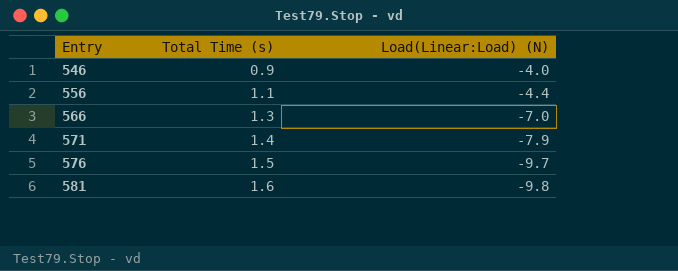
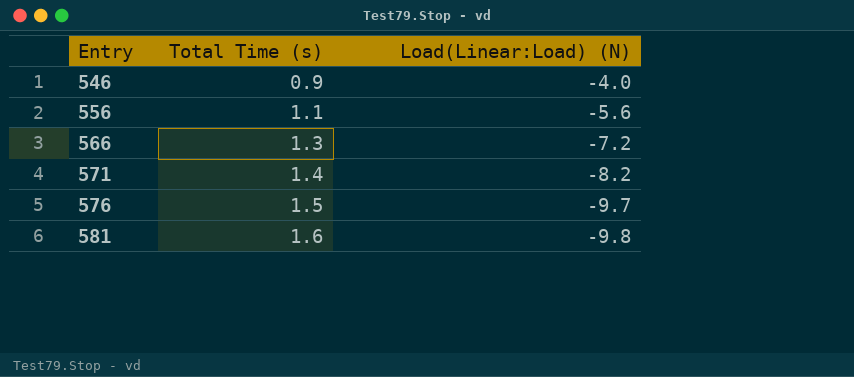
556 | Load(Linear:Load) (N): -4.4 -> -5.6
566 | Load(Linear:Load) (N): -7.0 -> -7.2
571 | Load(Linear:Load) (N): -7.9 -> -8.2

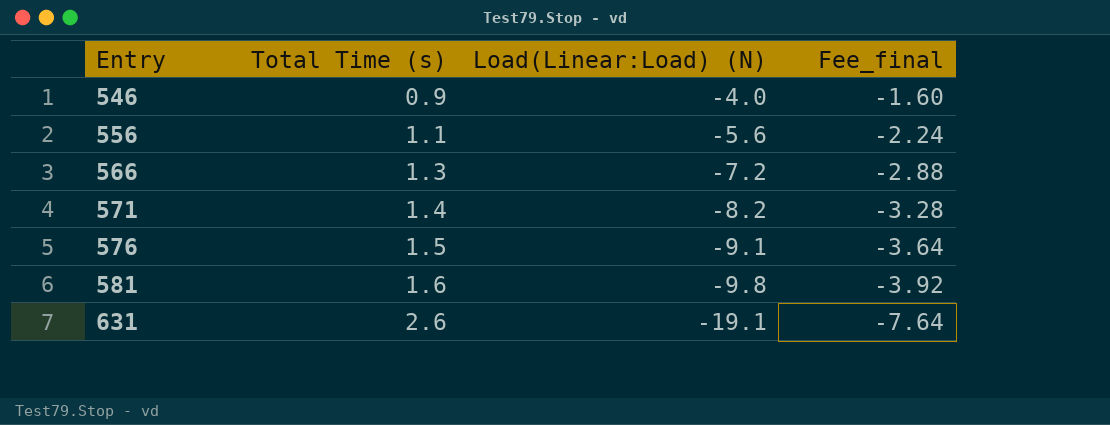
column Fee_final | formula: none -> [Load(Linear:Load) (N)] * 0.4
576 | Load(Linear:Load) (N): -9.7 -> -9.1
row 631: none -> 2.6 | -19.1 | -7.64

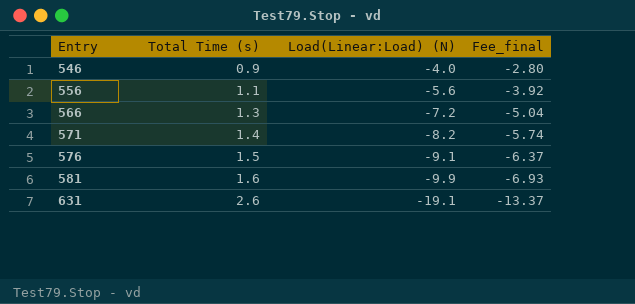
column Fee_final | formula: [Load(Linear:Load) (N)] * 0.4 -> [Load(Linear:Load) (N)] * 0.7
581 | Load(Linear:Load) (N): -9.8 -> -9.9

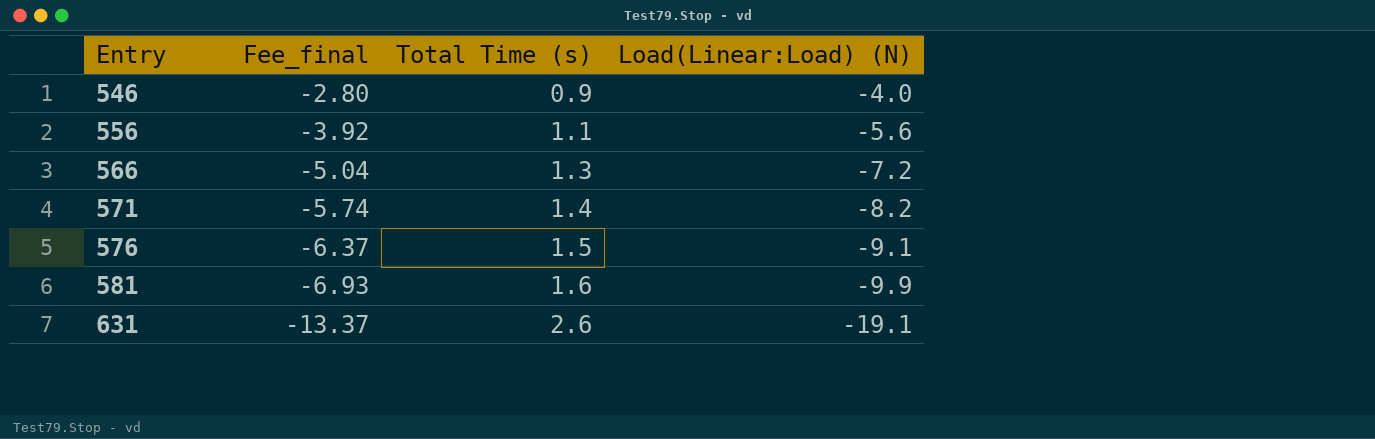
column Fee_final | position: 4 -> 2

